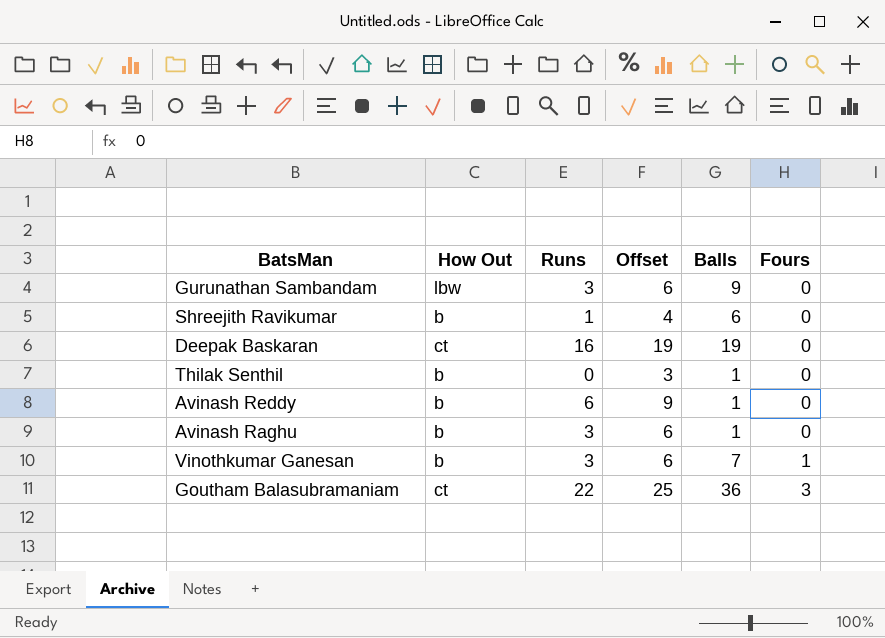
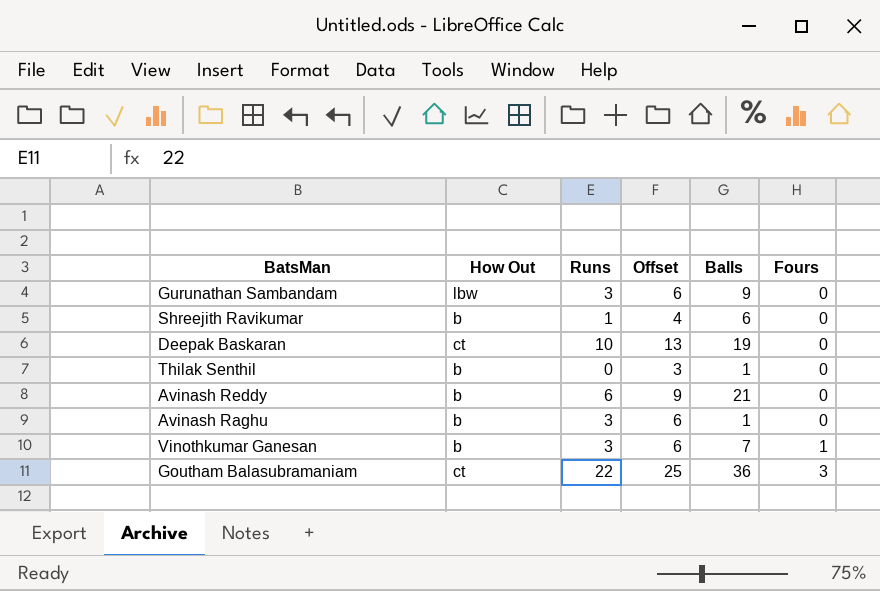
Deepak Baskaran | Runs: 16 -> 10
Deepak Baskaran | Offset: 19 -> 13
Avinash Reddy | Balls: 1 -> 21

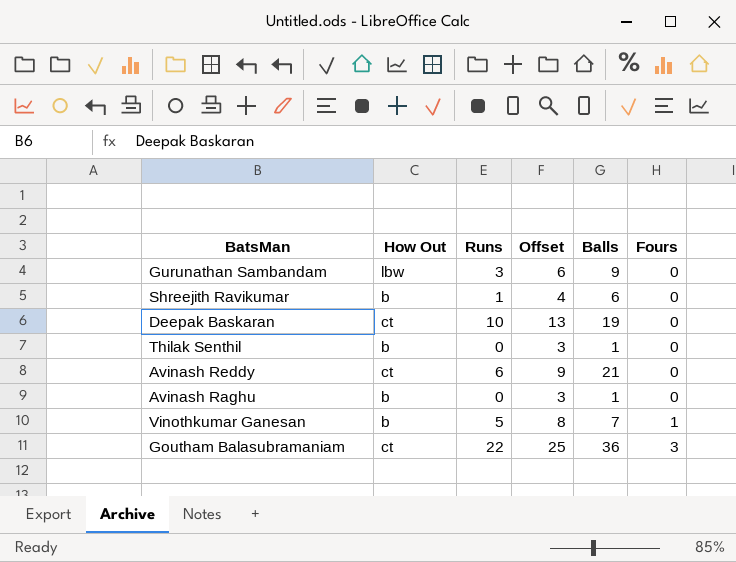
Avinash Reddy | How Out: b -> ct
Avinash Raghu | Runs: 3 -> 0
Avinash Raghu | Offset: 6 -> 3
Vinothkumar Ganesan | Runs: 3 -> 5
Vinothkumar Ganesan | Offset: 6 -> 8

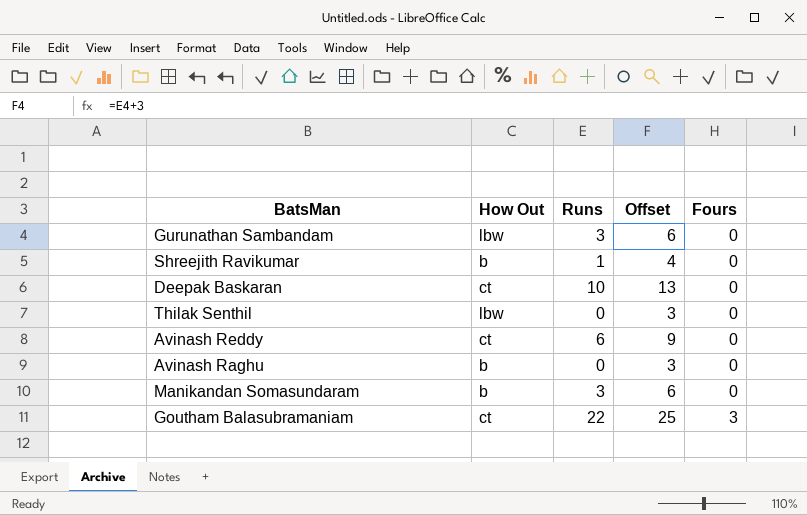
column Balls | position: 5 -> none
row Vinothkumar Ganesan: b | 5 | 8 | 7 | 1 -> none
Thilak Senthil | How Out: b -> lbw
row Manikandan Somasundaram: none -> b | 3 | 6 | 0

